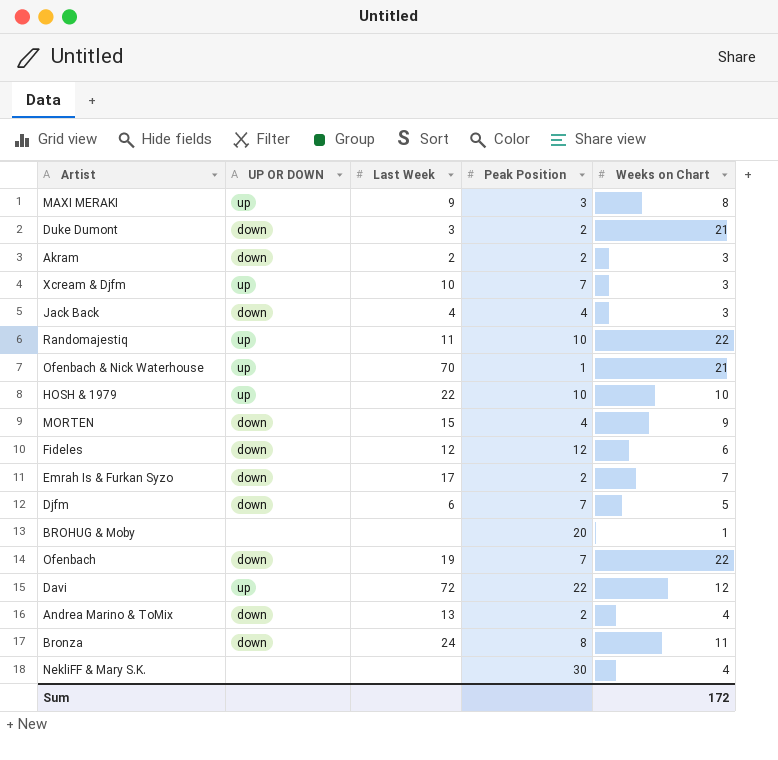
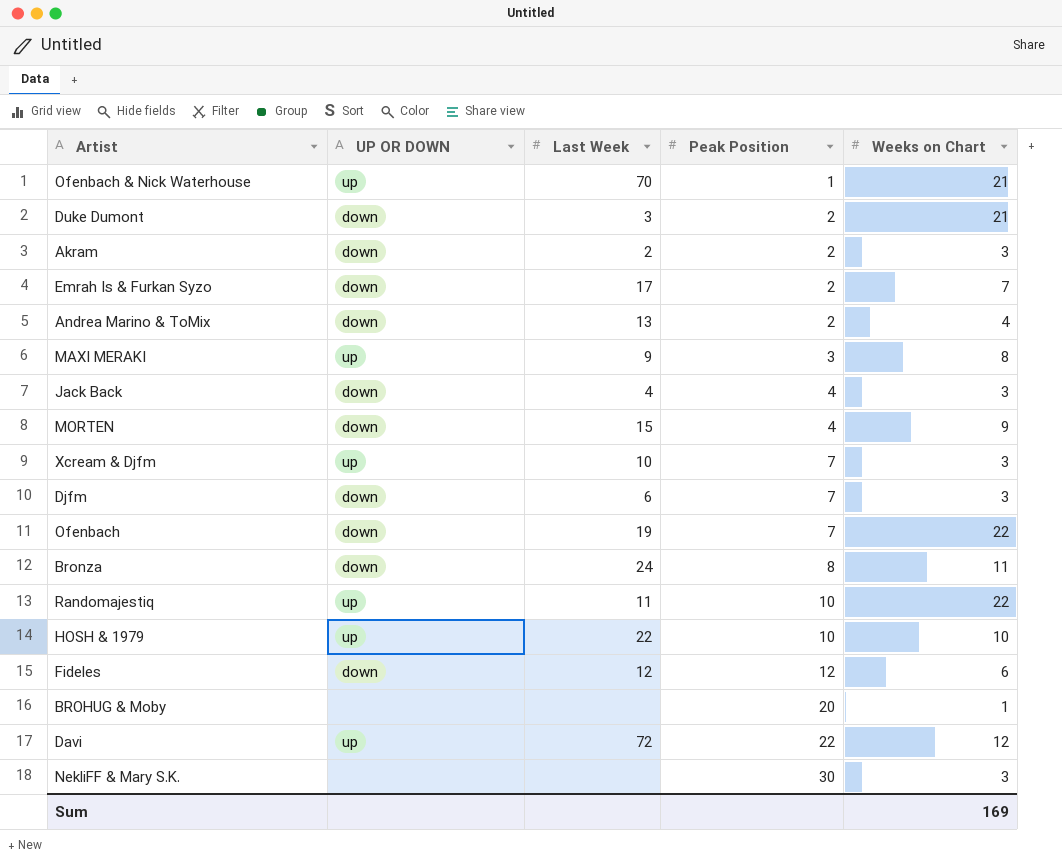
row order: none -> Peak Position ascending
Djfm | Weeks on Chart: 5 -> 3
NekliFF & Mary S.K. | Weeks on Chart: 4 -> 3
Sum | Weeks on Chart: 172 -> 169

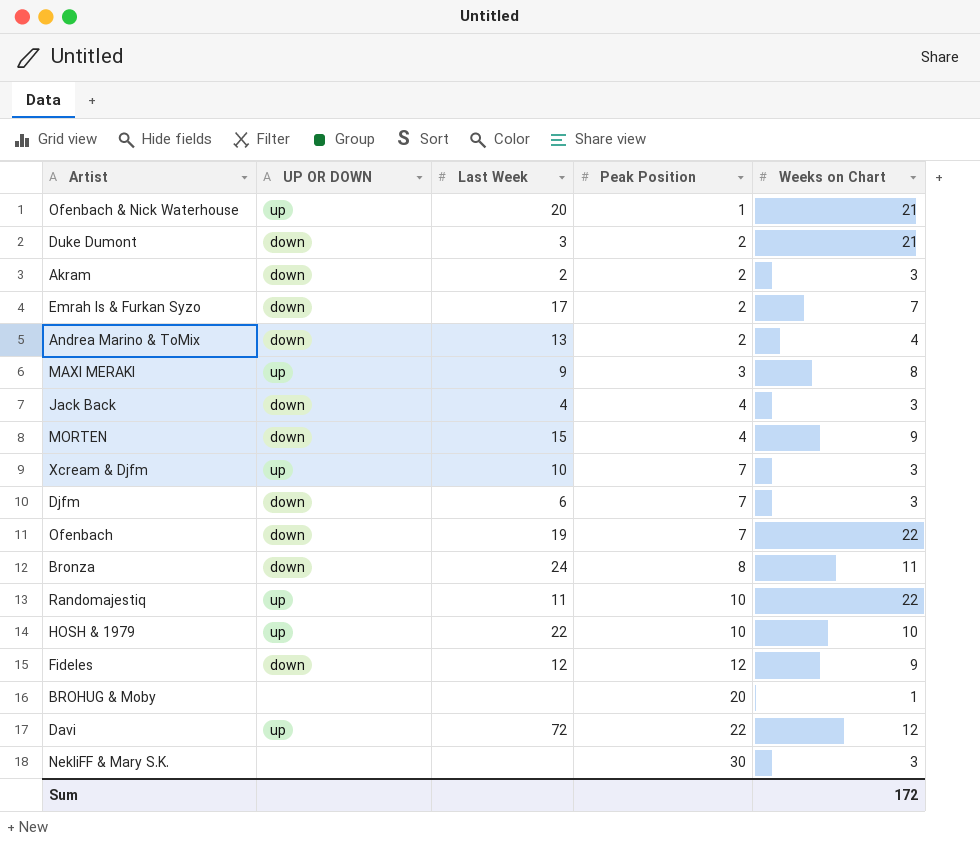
Ofenbach & Nick Waterhouse | Last Week: 70 -> 20
Fideles | Weeks on Chart: 6 -> 9
Sum | Weeks on Chart: 169 -> 172

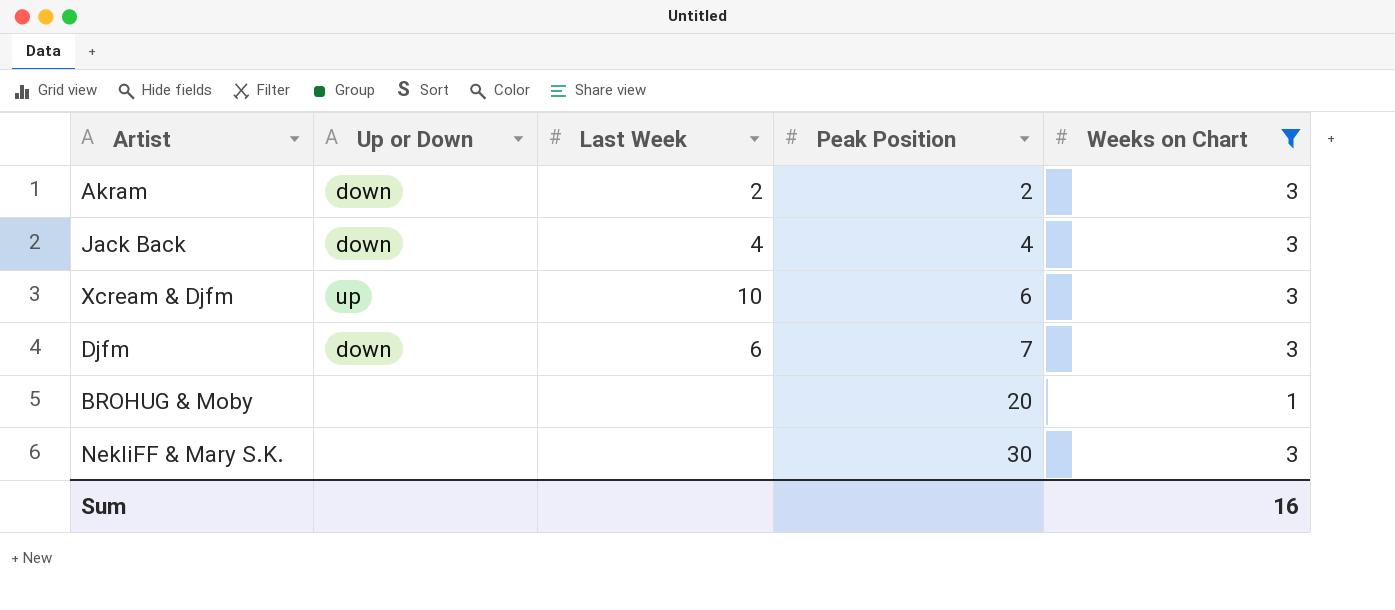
filter: none -> Weeks on Chart <= 3
column name: UP OR DOWN -> Up or Down
Xcream & Djfm | Peak Position: 7 -> 6
Sum | Weeks on Chart: 172 -> 16

